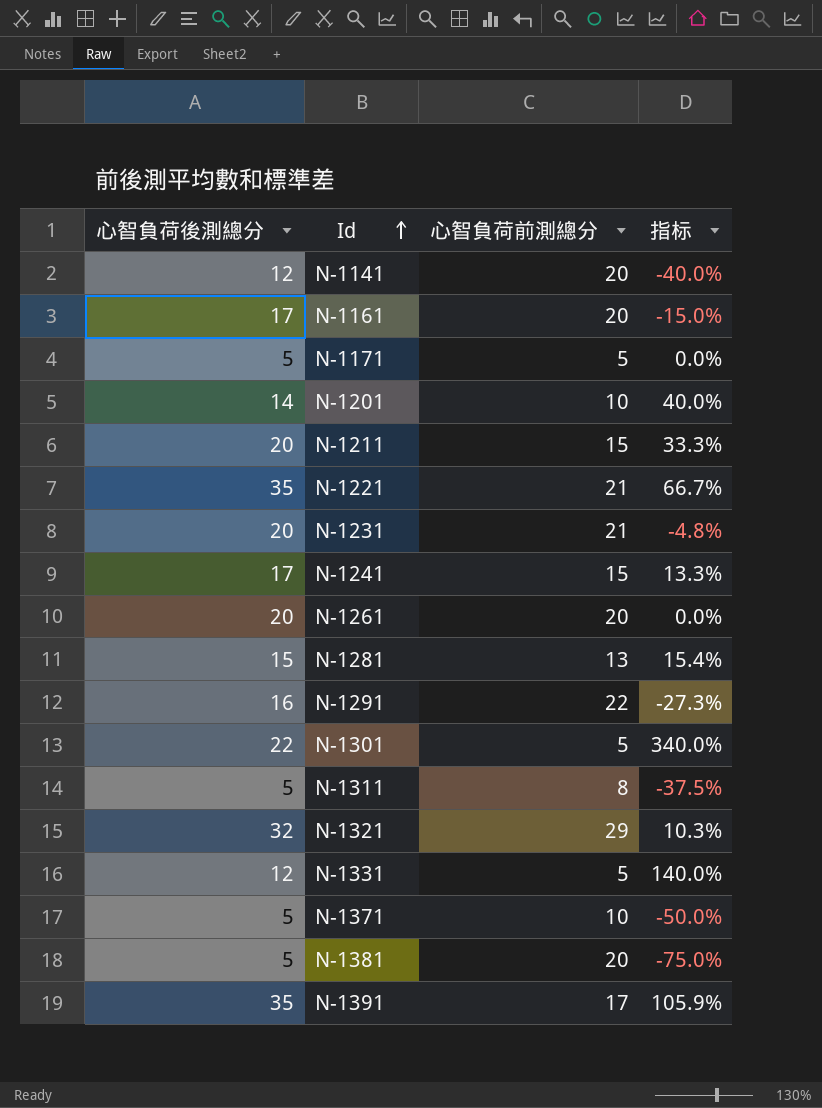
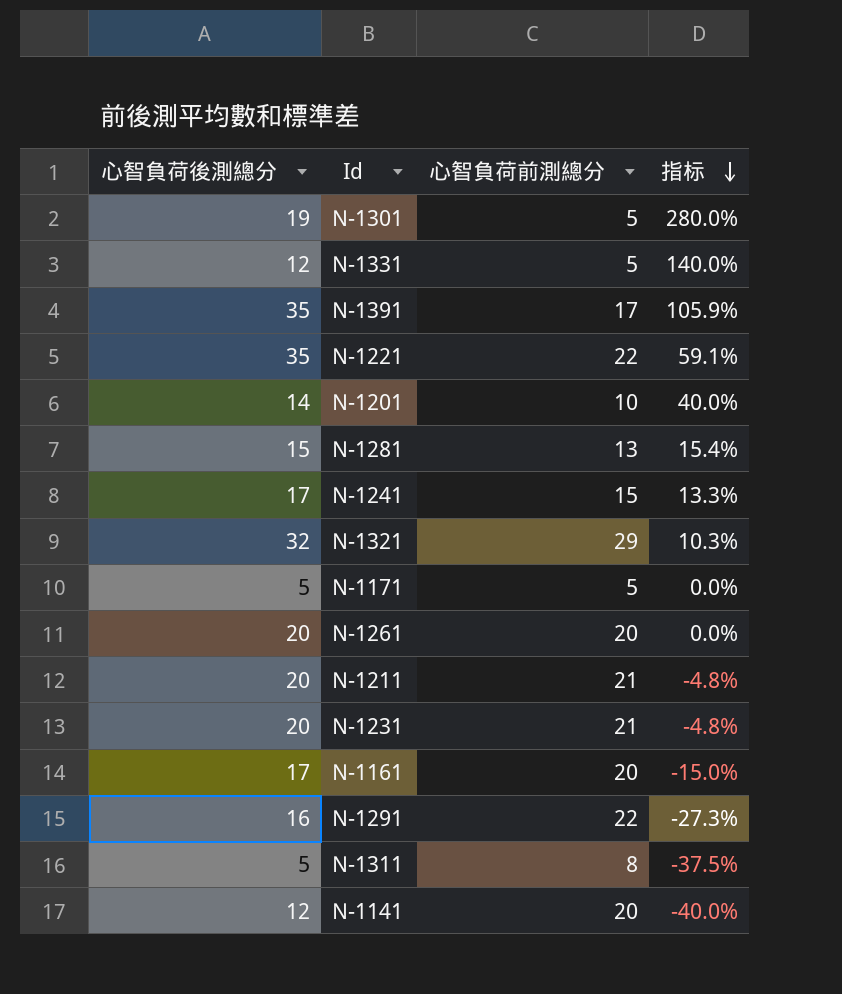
row order: Id ascending -> 指标 descending
row N-1371: 5 | 10 | -50.0% -> none
row N-1381: 5 | 20 | -75.0% -> none
N-1301 | 心智負荷後測總分: 22 -> 19
N-1301 | 指标: 340.0% -> 280.0%
N-1221 | 心智負荷前測總分: 21 -> 22
N-1221 | 指标: 66.7% -> 59.1%
N-1211 | 心智負荷前測總分: 15 -> 21
N-1211 | 指标: 33.3% -> -4.8%

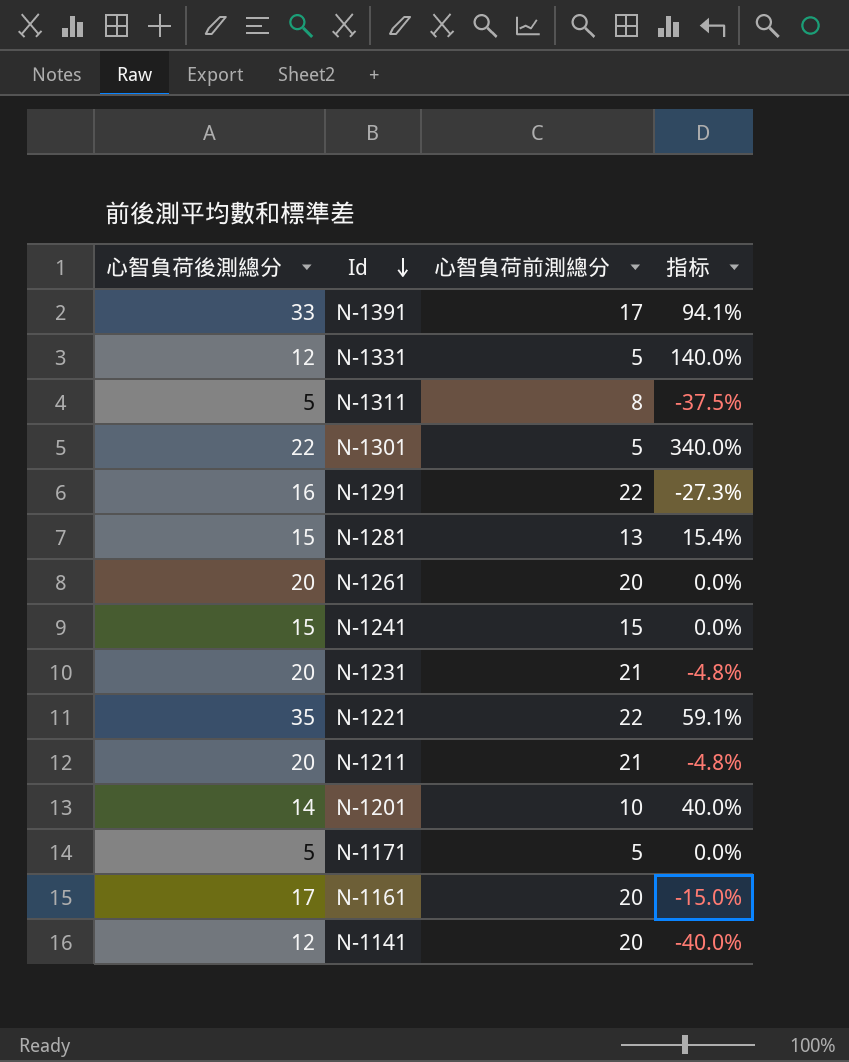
row order: 指标 descending -> Id descending
row N-1321: 32 | 29 | 10.3% -> none
N-1391 | 心智負荷後測總分: 35 -> 33
N-1391 | 指标: 105.9% -> 94.1%
N-1301 | 心智負荷後測總分: 19 -> 22
N-1301 | 指标: 280.0% -> 340.0%
N-1241 | 心智負荷後測總分: 17 -> 15
N-1241 | 指标: 13.3% -> 0.0%

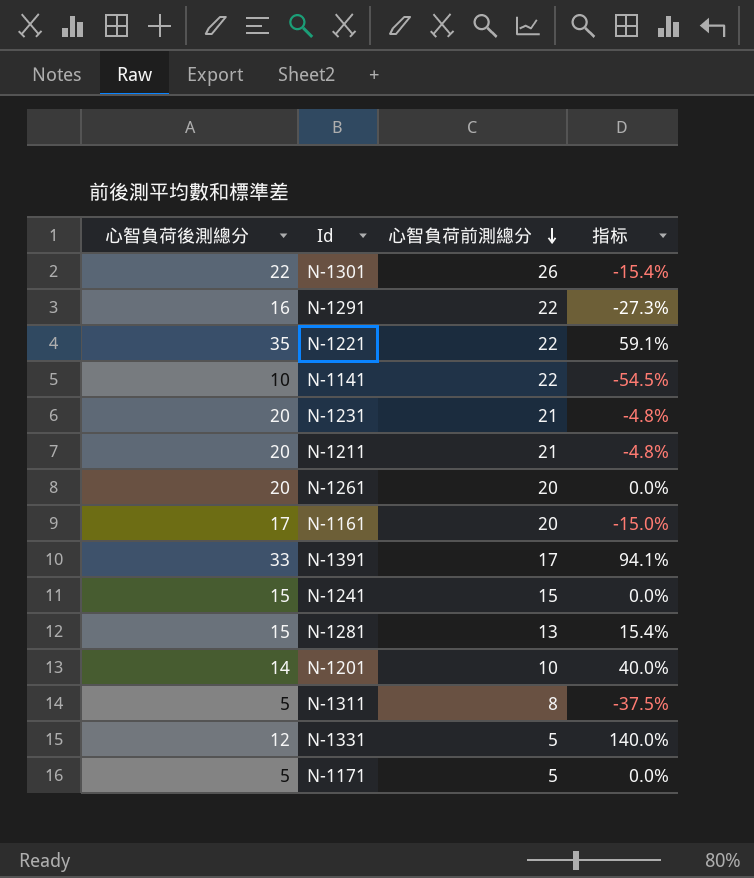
row order: Id descending -> 心智負荷前測總分 descending
N-1301 | 心智負荷前測總分: 5 -> 26
N-1301 | 指标: 340.0% -> -15.4%
N-1141 | 心智負荷後測總分: 12 -> 10
N-1141 | 心智負荷前測總分: 20 -> 22
N-1141 | 指标: -40.0% -> -54.5%

